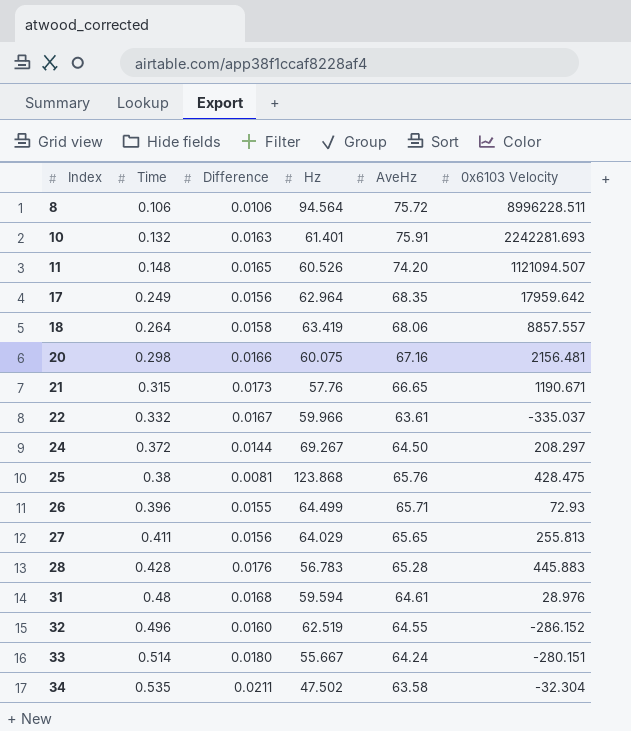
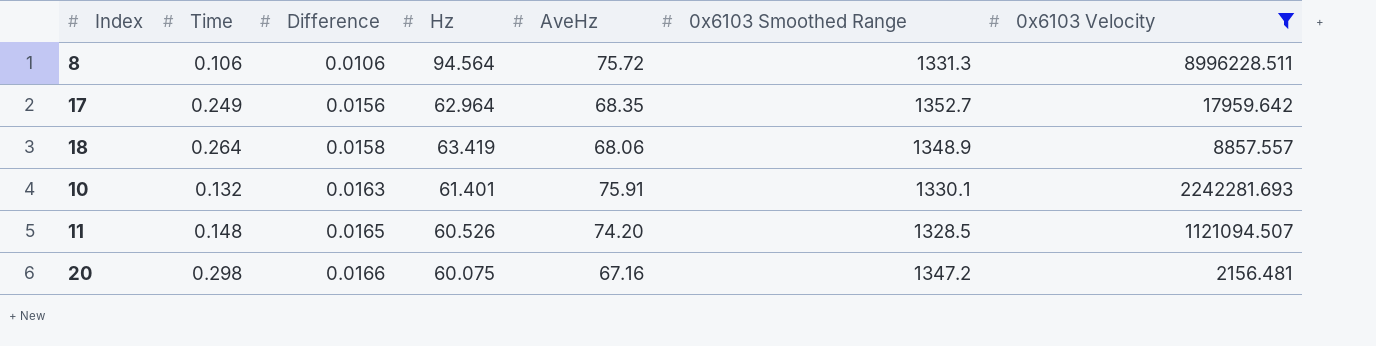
filter: none -> 0x6103 Velocity >= 2156.481
row order: Index ascending -> Difference ascending
column 0x6103 Smoothed Range | position: none -> 6

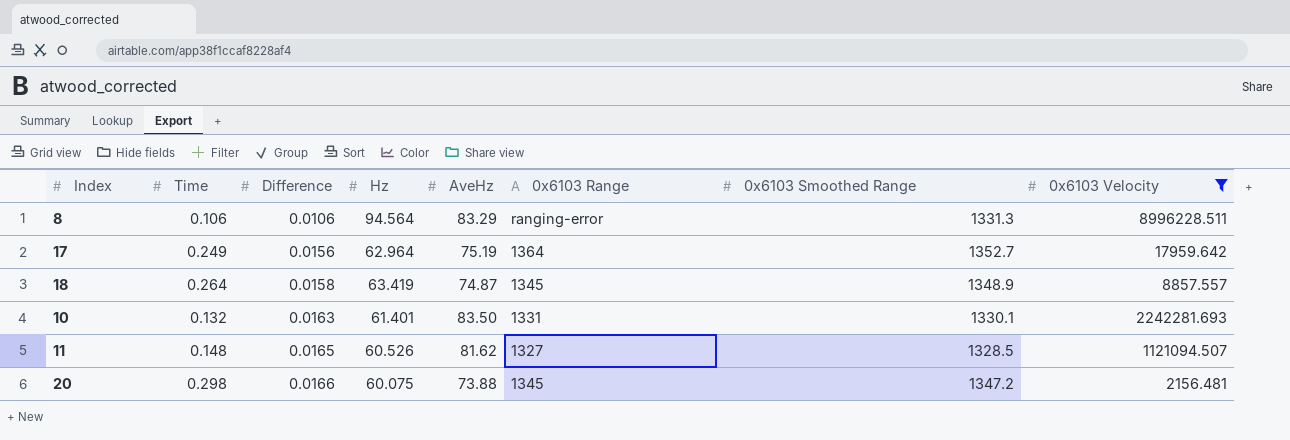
column 0x6103 Range | position: none -> 6
8 | AveHz: 75.72 -> 83.29
17 | AveHz: 68.35 -> 75.19
18 | AveHz: 68.06 -> 74.87
10 | AveHz: 75.91 -> 83.50
11 | AveHz: 74.20 -> 81.62
20 | AveHz: 67.16 -> 73.88

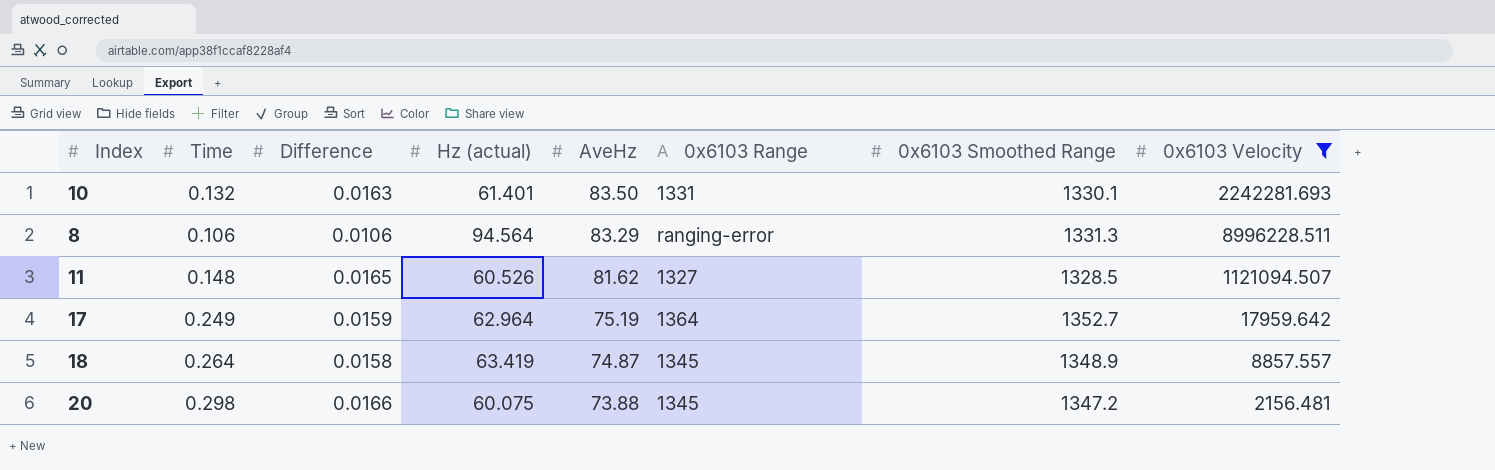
row order: Difference ascending -> AveHz descending
column name: Hz -> Hz (actual)
17 | Difference: 0.0156 -> 0.0159

